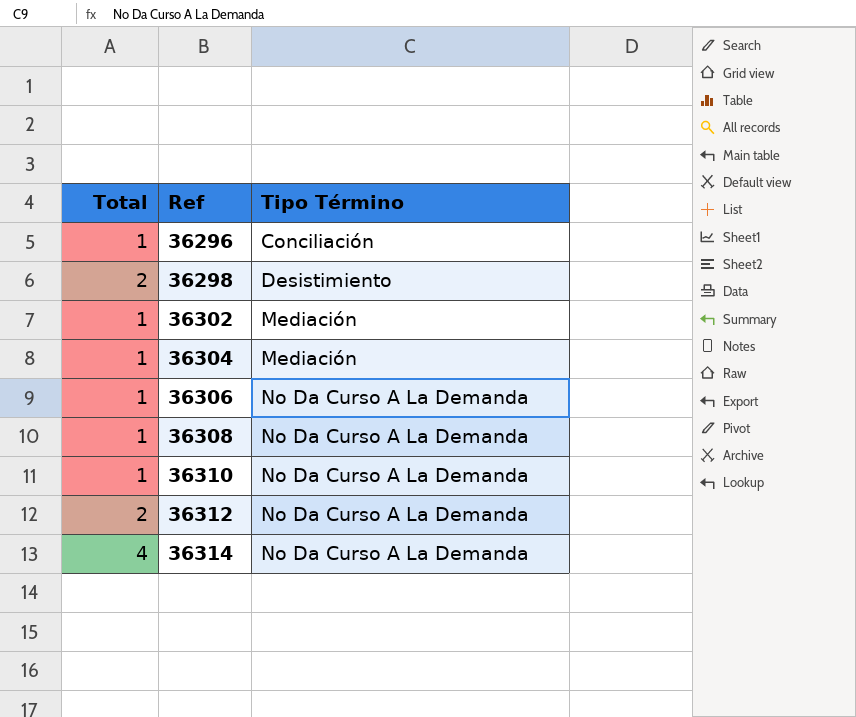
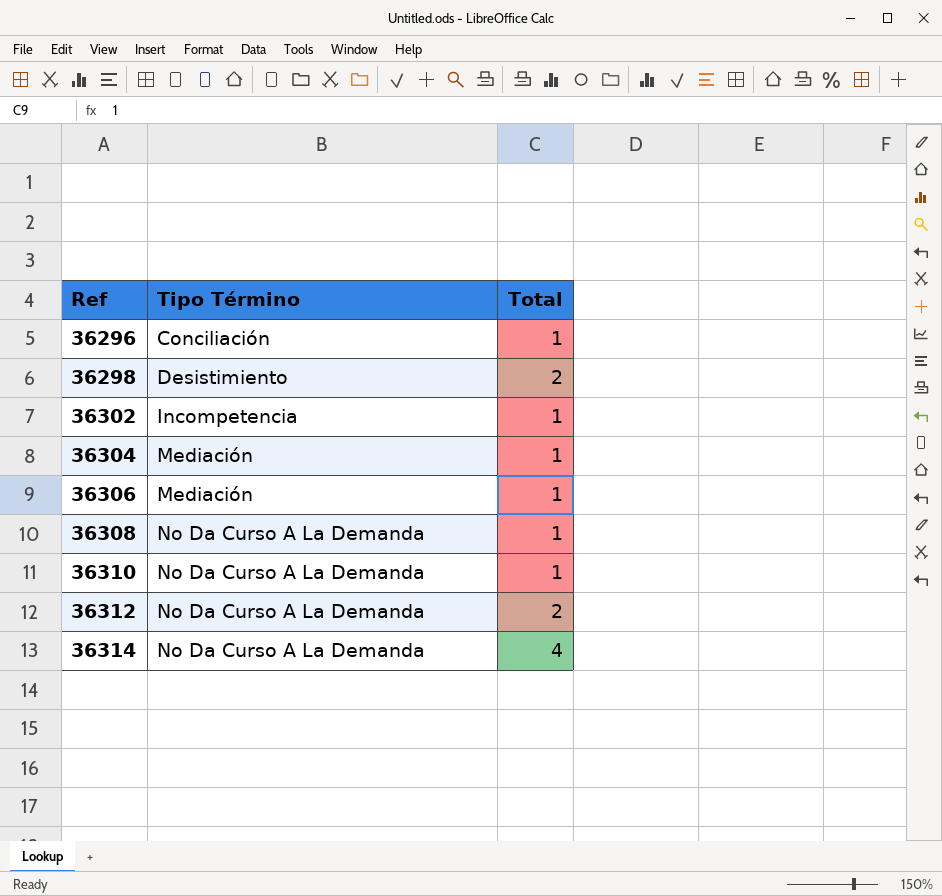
column Total | position: 1 -> 3
36302 | Tipo Término: Mediación -> Incompetencia
36306 | Tipo Término: No Da Curso A La Demanda -> Mediación

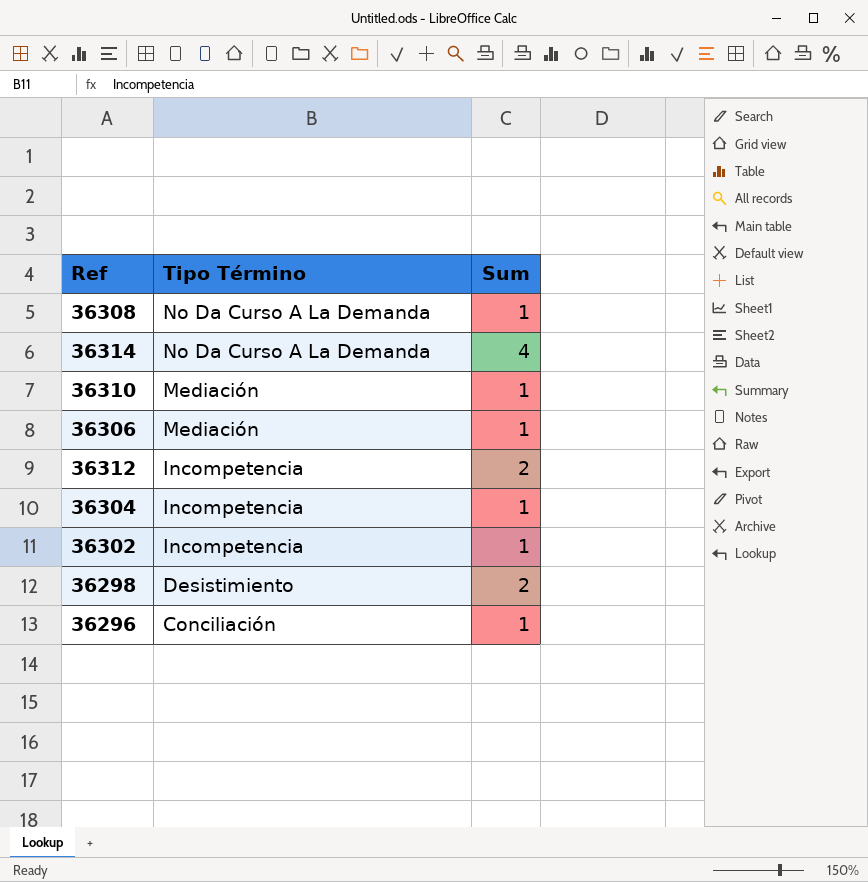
row order: Ref ascending -> Tipo Término descending
column name: Total -> Sum
36310 | Tipo Término: No Da Curso A La Demanda -> Mediación
36312 | Tipo Término: No Da Curso A La Demanda -> Incompetencia
36304 | Tipo Término: Mediación -> Incompetencia

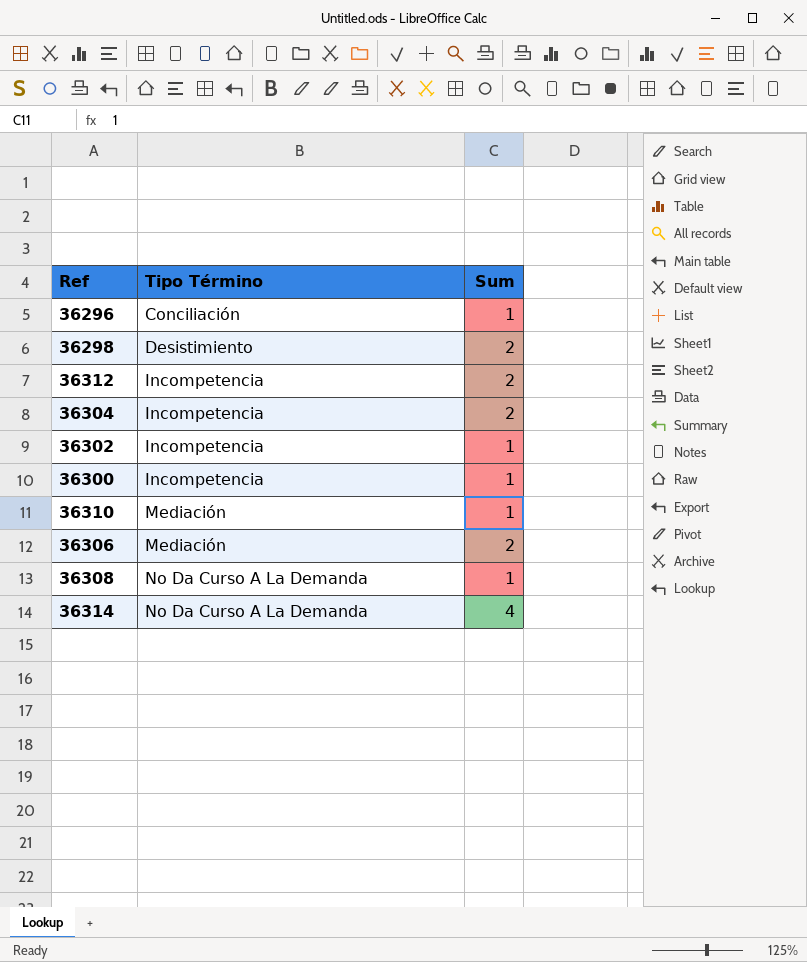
row order: Tipo Término descending -> Tipo Término ascending
36304 | Sum: 1 -> 2
row 36300: none -> Incompetencia | 1
36306 | Sum: 1 -> 2

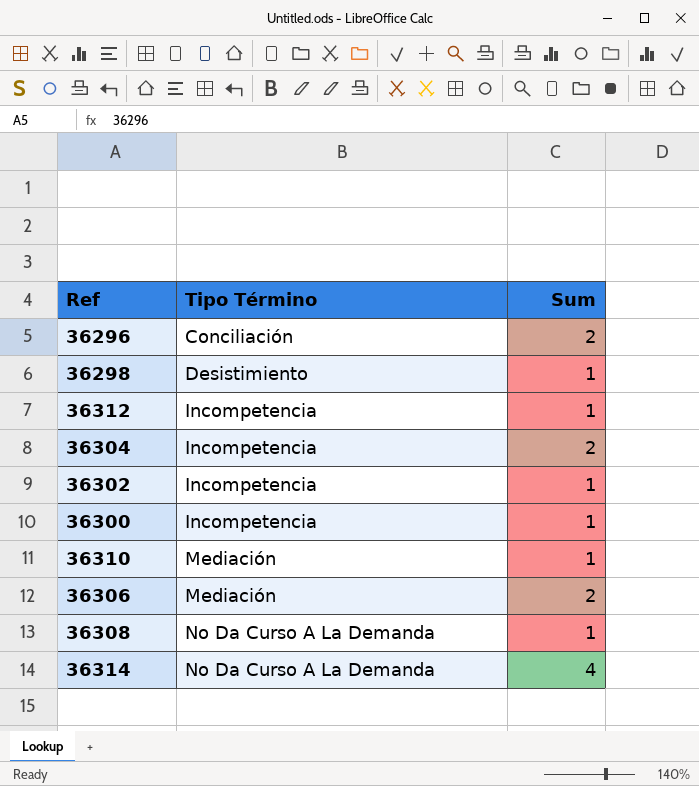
36296 | Sum: 1 -> 2
36298 | Sum: 2 -> 1
36312 | Sum: 2 -> 1

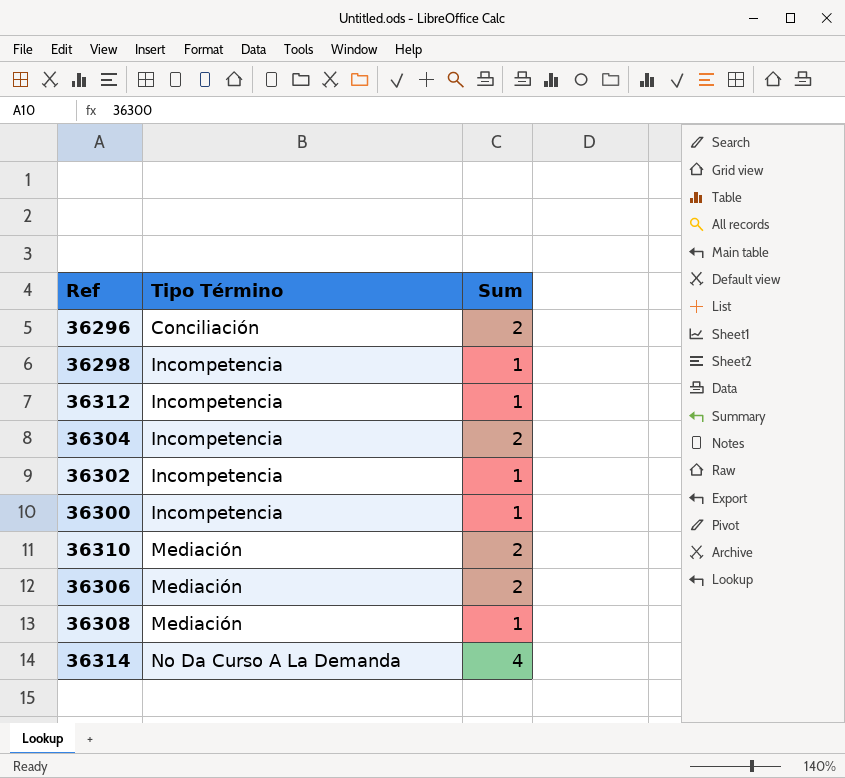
36298 | Tipo Término: Desistimiento -> Incompetencia
36310 | Sum: 1 -> 2
36308 | Tipo Término: No Da Curso A La Demanda -> Mediación

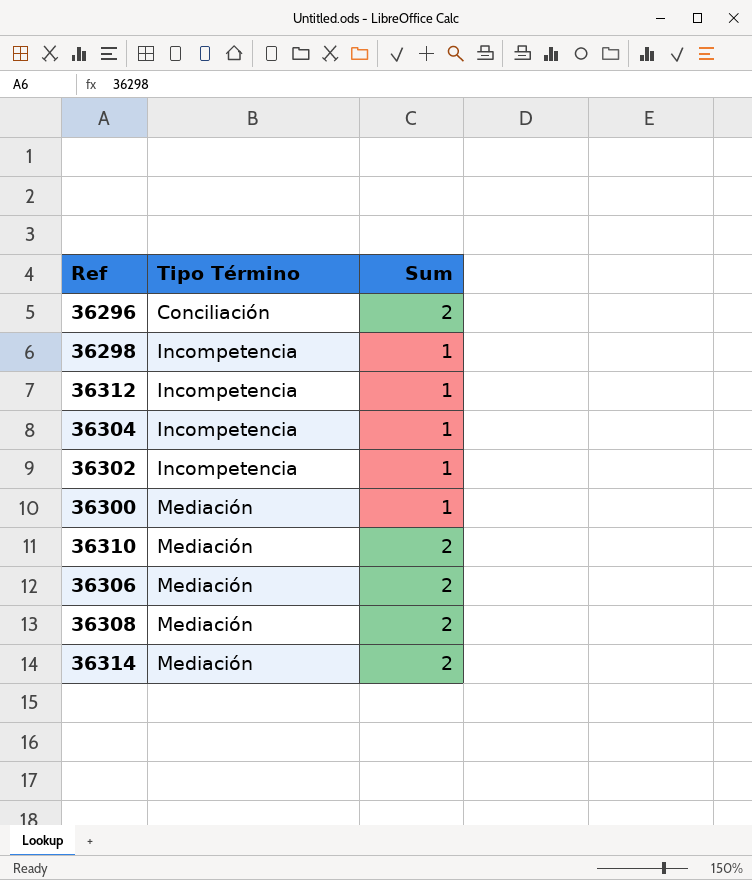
36304 | Sum: 2 -> 1
36300 | Tipo Término: Incompetencia -> Mediación
36308 | Sum: 1 -> 2
36314 | Tipo Término: No Da Curso A La Demanda -> Mediación
36314 | Sum: 4 -> 2

